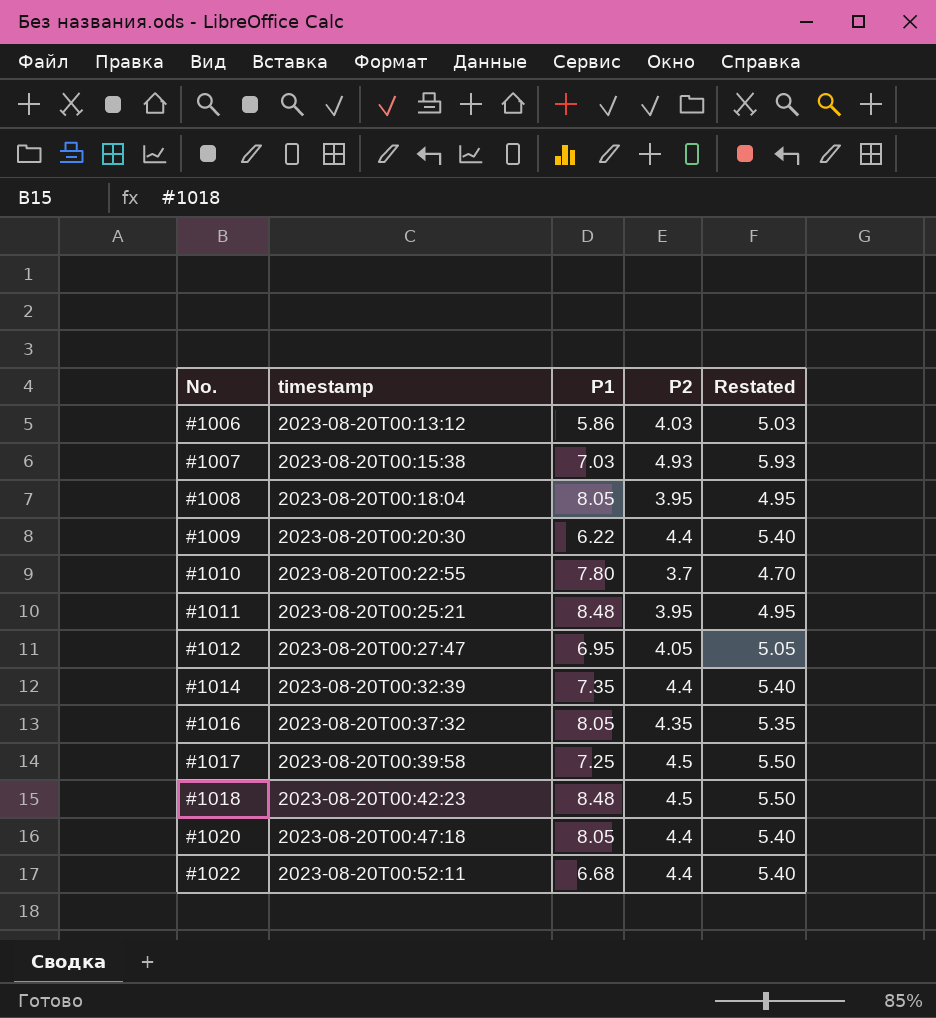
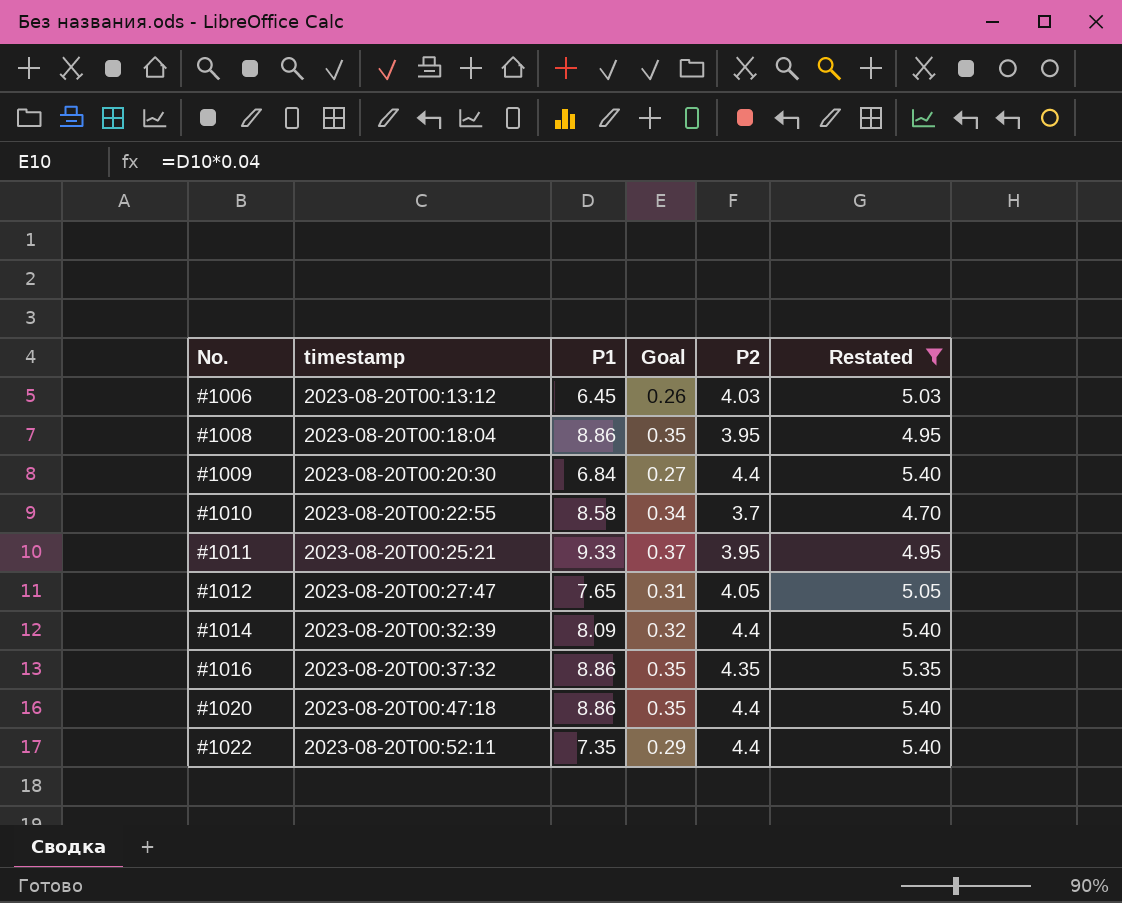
filter: none -> Restated <= 5.40
column Goal | formula: none -> [P1] * 0.04
#1006 | P1: 5.86 -> 6.45
#1008 | P1: 8.05 -> 8.86
#1009 | P1: 6.22 -> 6.84
#1010 | P1: 7.80 -> 8.58
#1011 | P1: 8.48 -> 9.33
#1012 | P1: 6.95 -> 7.65
#1014 | P1: 7.35 -> 8.09
#1016 | P1: 8.05 -> 8.86
#1020 | P1: 8.05 -> 8.86
#1022 | P1: 6.68 -> 7.35

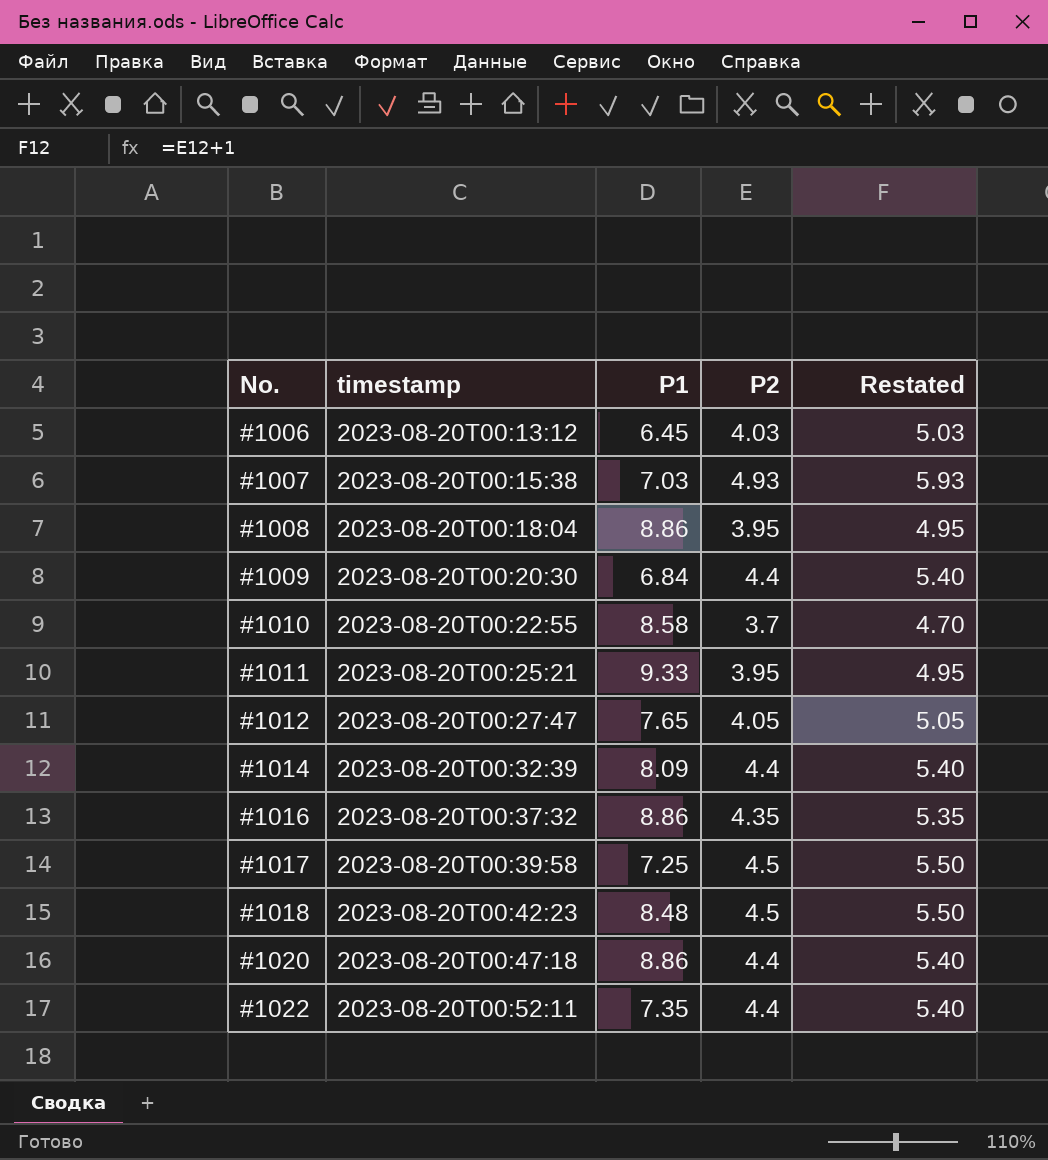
filter: Restated <= 5.40 -> none
column Goal | formula: [P1] * 0.04 -> none

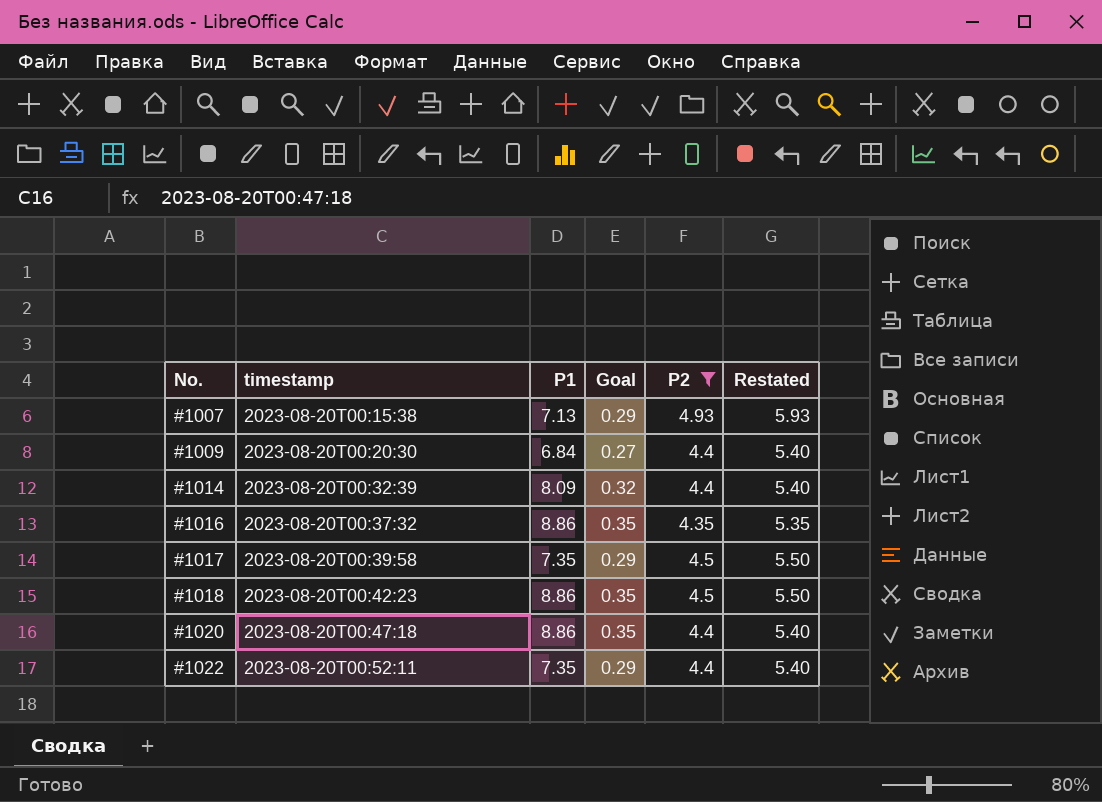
filter: none -> P2 >= 4.35
column Goal | formula: none -> [P1] * 0.04
#1007 | P1: 7.03 -> 7.13
#1017 | P1: 7.25 -> 7.35
#1018 | P1: 8.48 -> 8.86

